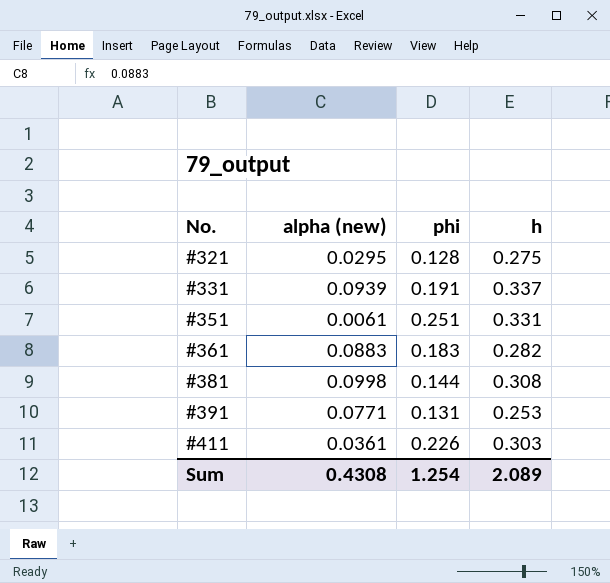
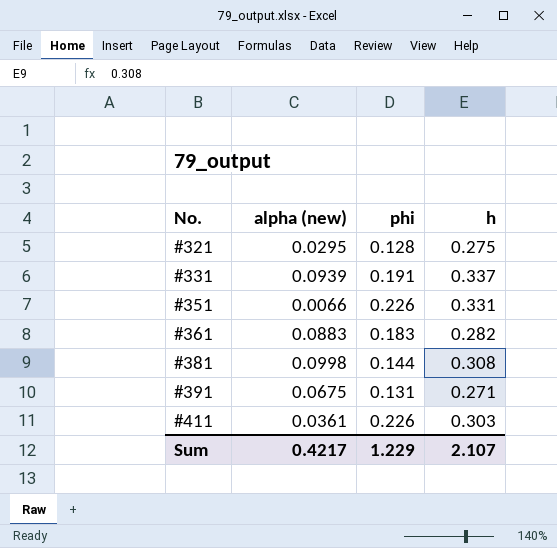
#351 | alpha (new): 0.0061 -> 0.0066
#351 | phi: 0.251 -> 0.226
#391 | alpha (new): 0.0771 -> 0.0675
#391 | h: 0.253 -> 0.271
Sum | alpha (new): 0.4308 -> 0.4217
Sum | phi: 1.254 -> 1.229
Sum | h: 2.089 -> 2.107

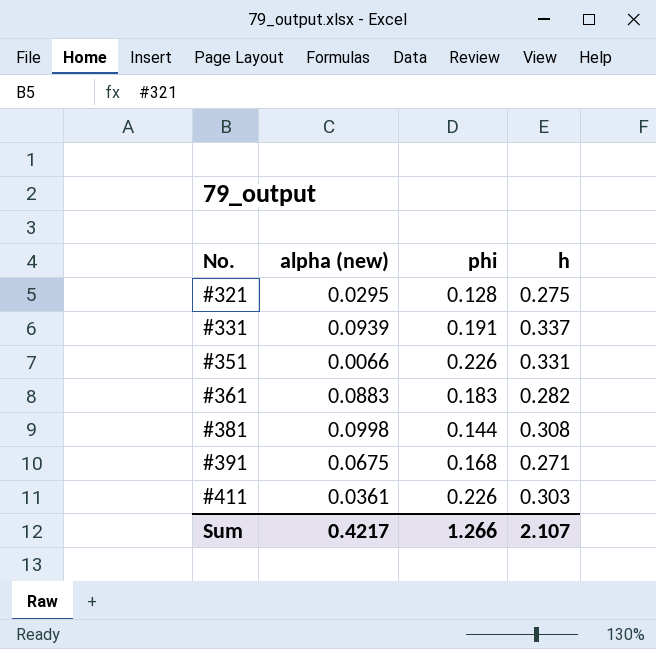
#391 | phi: 0.131 -> 0.168
Sum | phi: 1.229 -> 1.266

